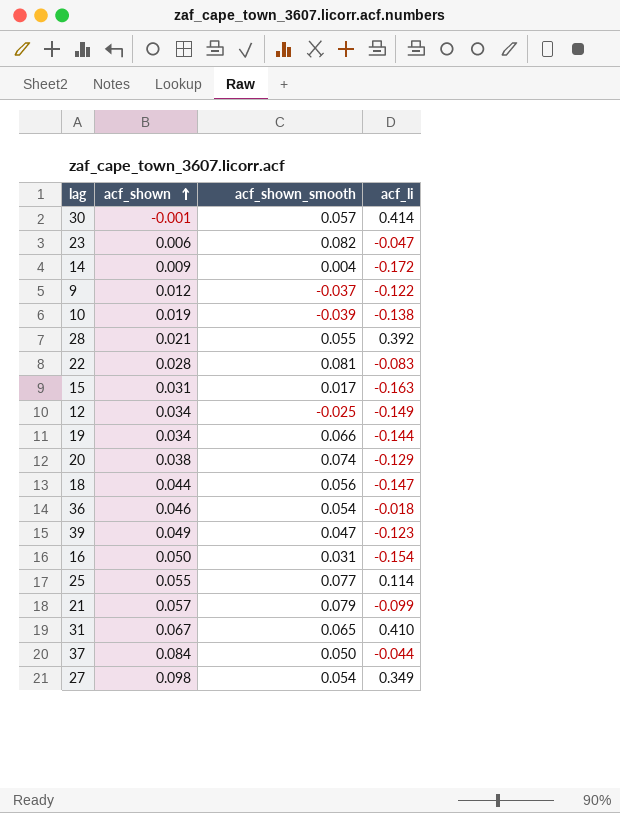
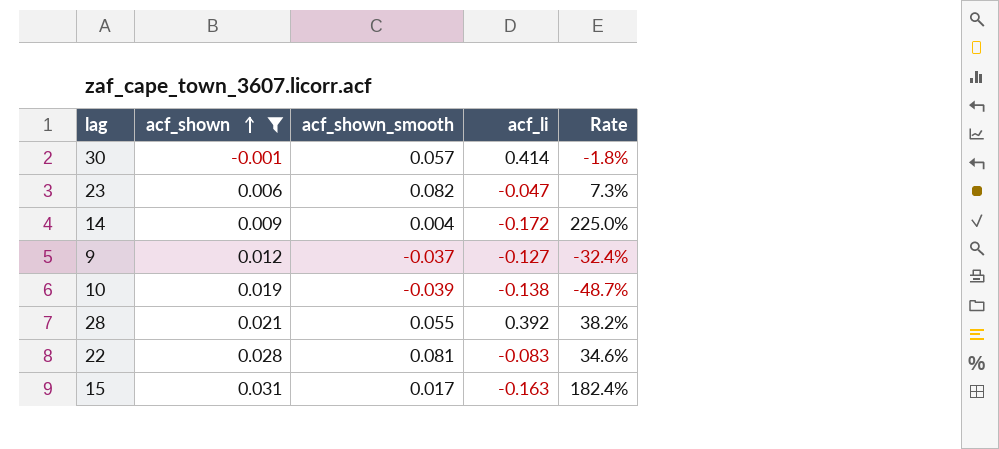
filter: none -> acf_shown <= 0.031
column Rate | formula: none -> [acf_shown] / [acf_shown_smooth]
9 | acf_li: -0.122 -> -0.127

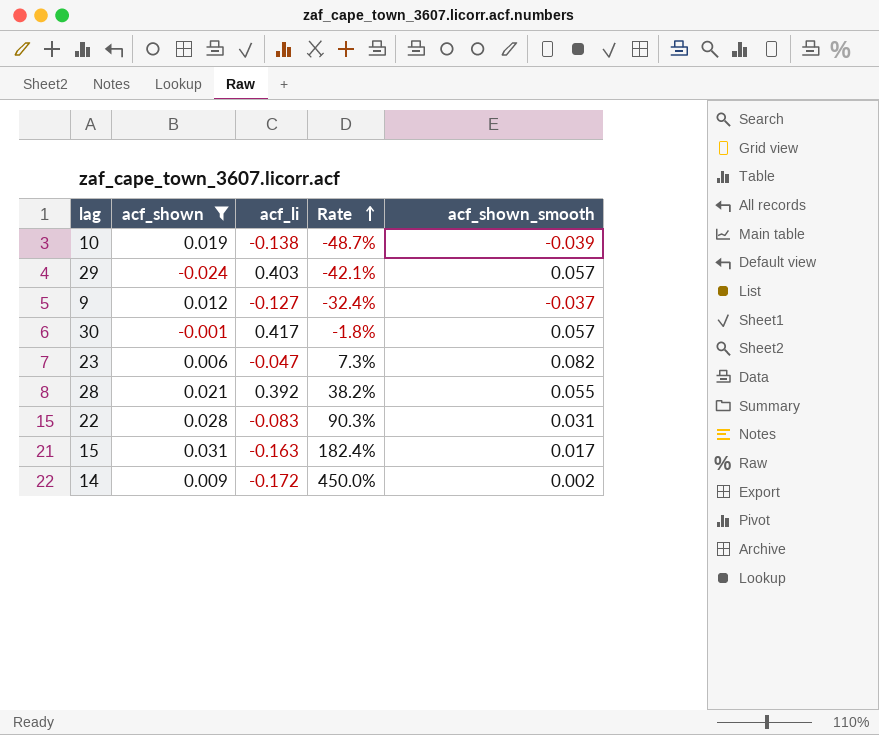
row order: acf_shown ascending -> Rate ascending
column acf_shown_smooth | position: 3 -> 5
row 29: none -> -0.024 | 0.403 | -42.1% | 0.057
30 | acf_li: 0.414 -> 0.417
22 | Rate: 34.6% -> 90.3%
22 | acf_shown_smooth: 0.081 -> 0.031
14 | Rate: 225.0% -> 450.0%
14 | acf_shown_smooth: 0.004 -> 0.002

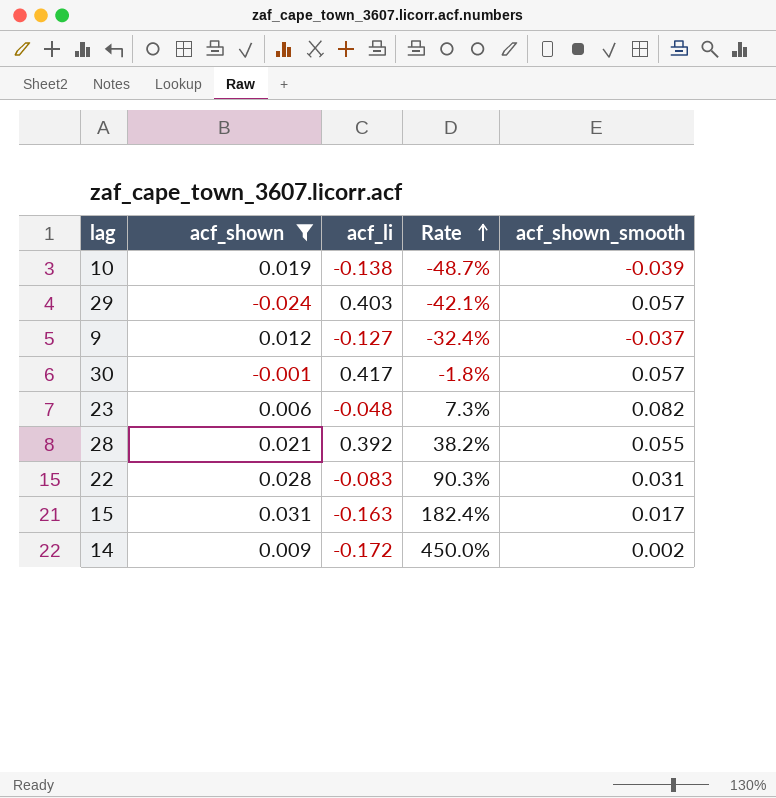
23 | acf_li: -0.047 -> -0.048

